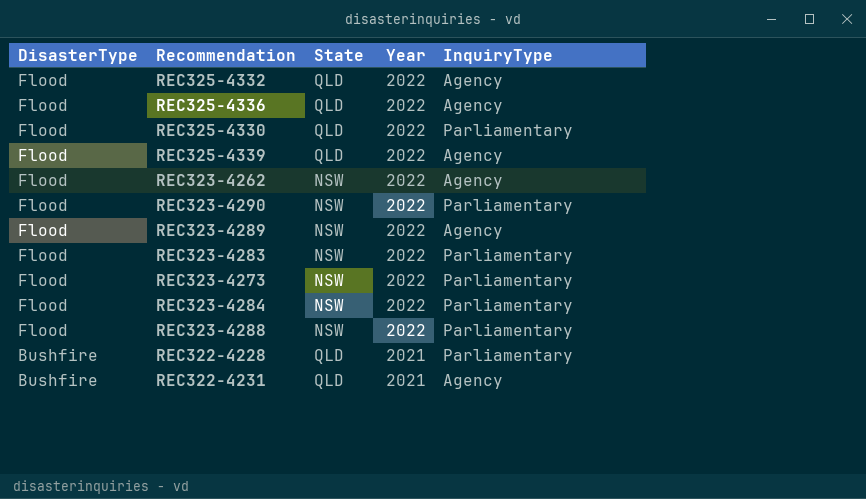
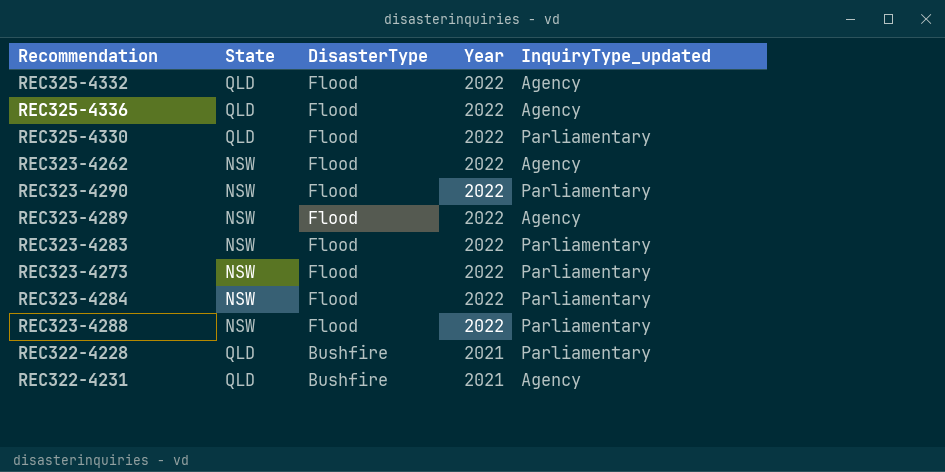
column DisasterType | position: 1 -> 3
column name: InquiryType -> InquiryType_updated
row REC325-4339: Flood | QLD | 2022 | Agency -> none

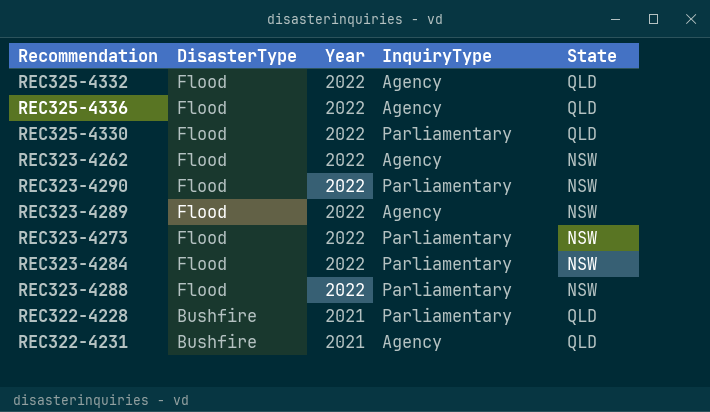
column name: InquiryType_updated -> InquiryType
column State | position: 2 -> 5
row REC323-4283: NSW | Flood | 2022 | Parliamentary -> none

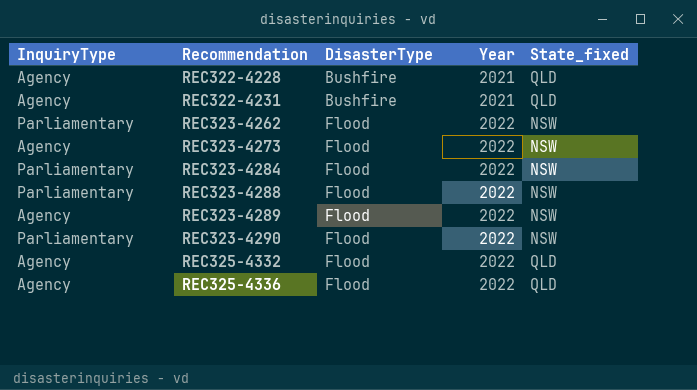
row order: DisasterType descending -> Recommendation ascending
column InquiryType | position: 4 -> 1
column name: State -> State_fixed
row REC325-4330: Flood | 2022 | Parliamentary | QLD -> none
REC322-4228 | InquiryType: Parliamentary -> Agency
REC323-4262 | InquiryType: Agency -> Parliamentary
REC323-4273 | InquiryType: Parliamentary -> Agency

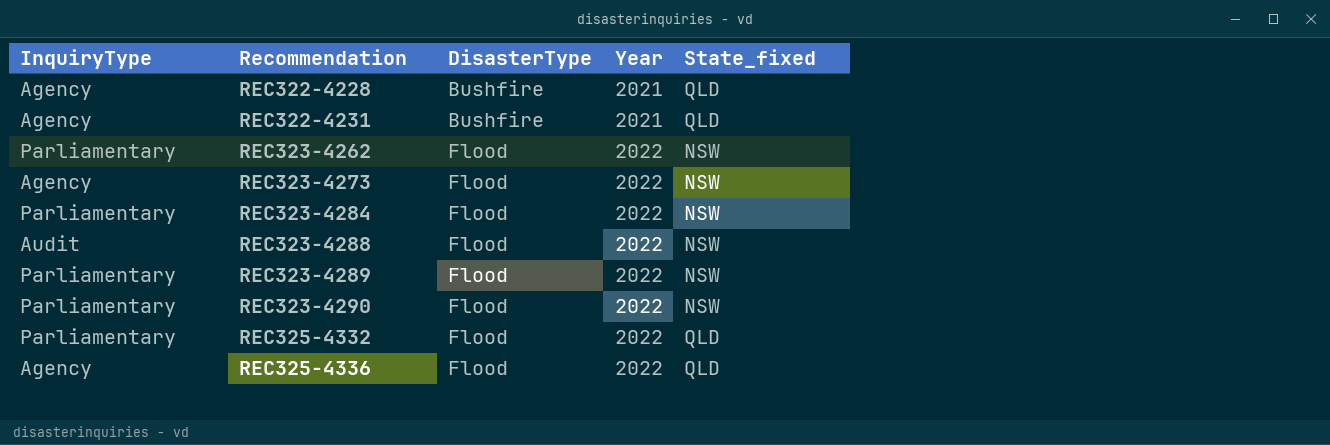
REC323-4288 | InquiryType: Parliamentary -> Audit
REC323-4289 | InquiryType: Agency -> Parliamentary
REC325-4332 | InquiryType: Agency -> Parliamentary

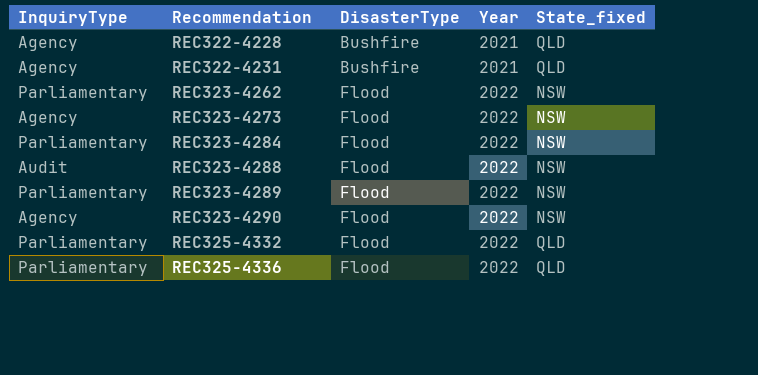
REC323-4290 | InquiryType: Parliamentary -> Agency
REC325-4336 | InquiryType: Agency -> Parliamentary

